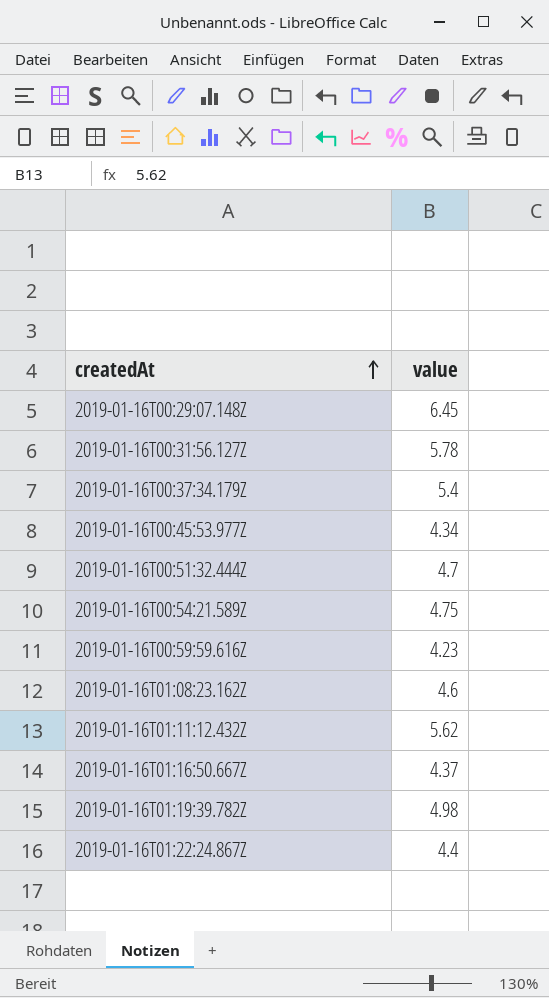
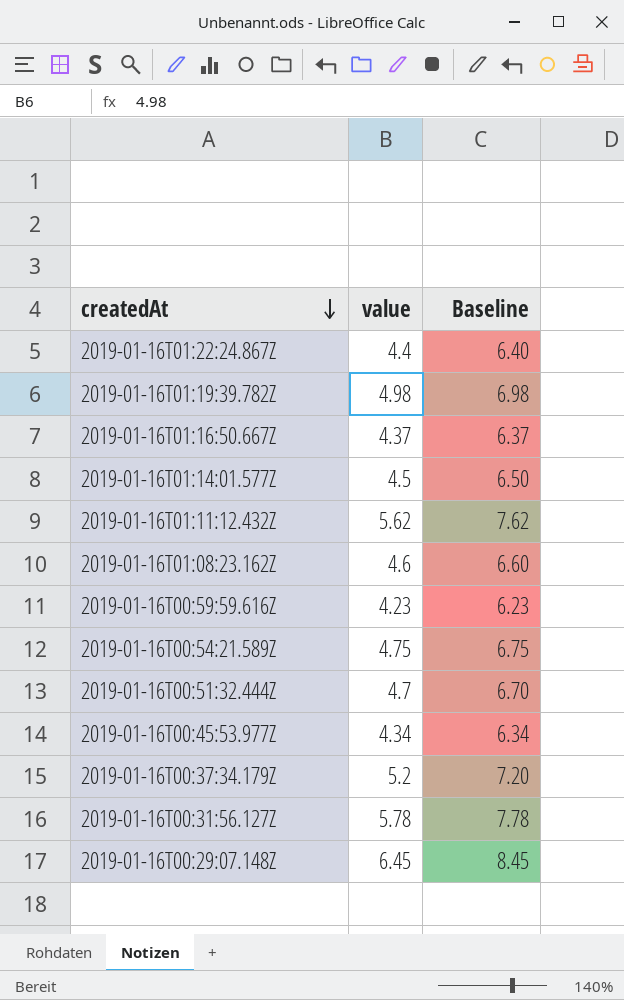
row order: createdAt ascending -> createdAt descending
column Baseline | formula: none -> [value] + 2
row 2019-01-16T01:14:01.577Z: none -> 4.5 | 6.50
2019-01-16T00:37:34.179Z | value: 5.4 -> 5.2

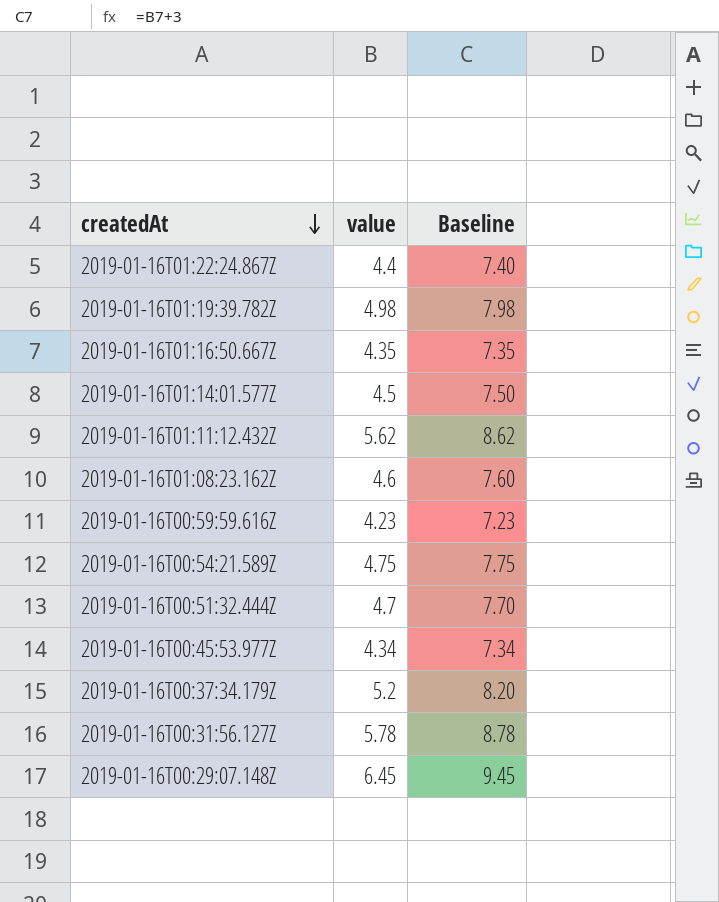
column Baseline | formula: [value] + 2 -> [value] + 3
2019-01-16T01:16:50.667Z | value: 4.37 -> 4.35

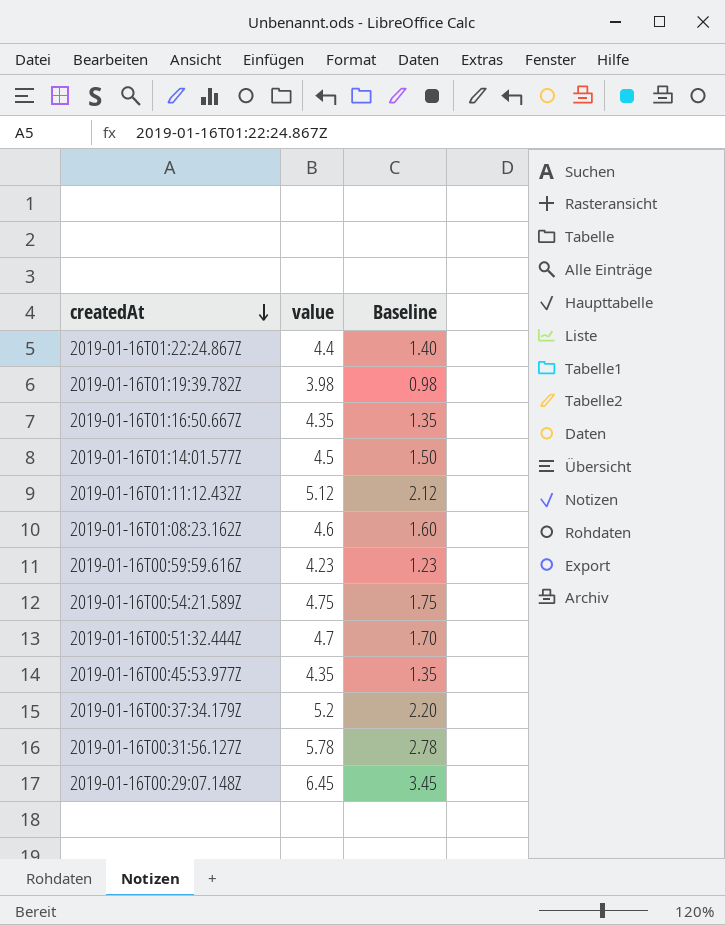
column Baseline | formula: [value] + 3 -> [value] - 3
2019-01-16T01:19:39.782Z | value: 4.98 -> 3.98
2019-01-16T01:11:12.432Z | value: 5.62 -> 5.12
2019-01-16T00:45:53.977Z | value: 4.34 -> 4.35

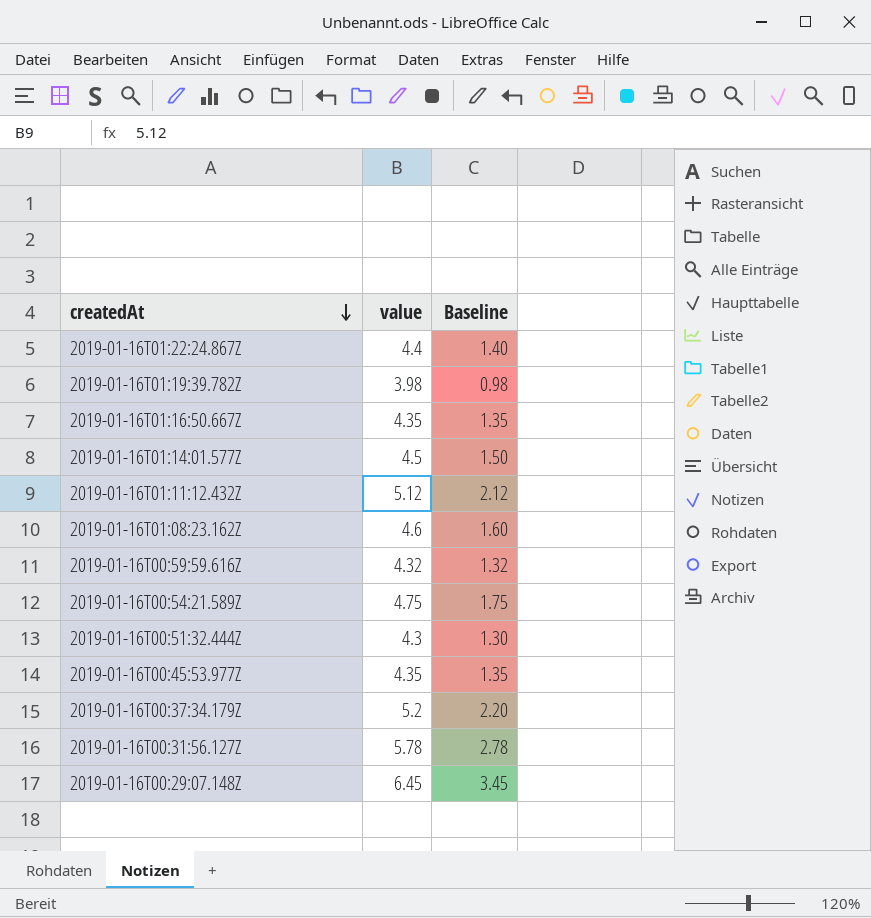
2019-01-16T00:59:59.616Z | value: 4.23 -> 4.32
2019-01-16T00:59:59.616Z | Baseline: 1.23 -> 1.32
2019-01-16T00:51:32.444Z | value: 4.7 -> 4.3
2019-01-16T00:51:32.444Z | Baseline: 1.70 -> 1.30

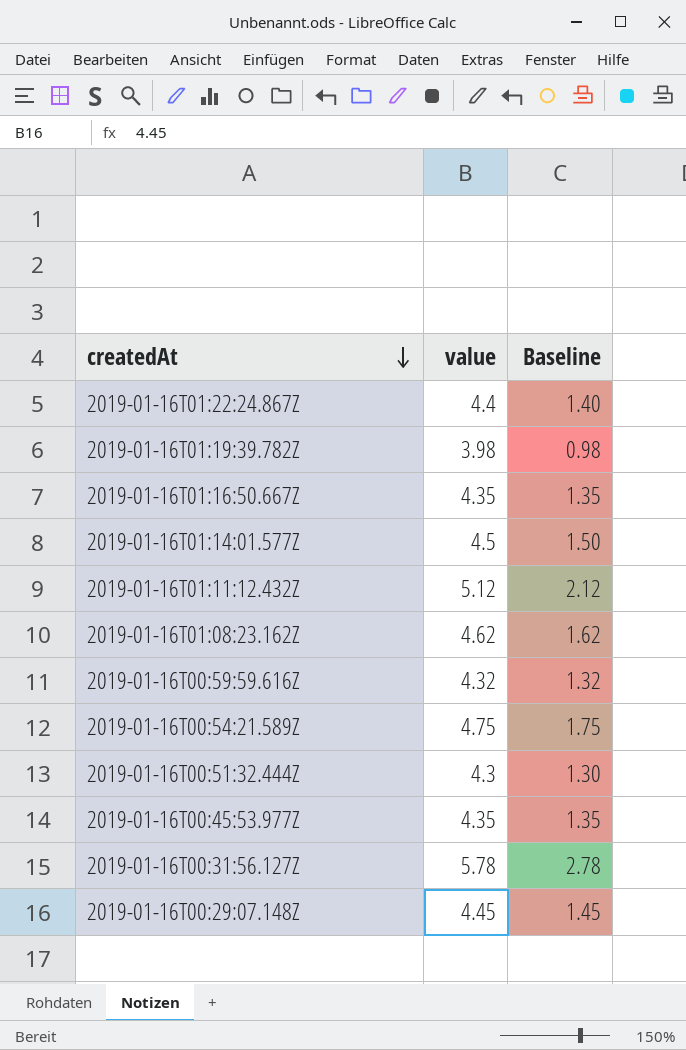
row 2019-01-16T00:37:34.179Z: 5.2 | 2.20 -> none
2019-01-16T01:08:23.162Z | value: 4.6 -> 4.62
2019-01-16T01:08:23.162Z | Baseline: 1.60 -> 1.62
2019-01-16T00:29:07.148Z | value: 6.45 -> 4.45
2019-01-16T00:29:07.148Z | Baseline: 3.45 -> 1.45

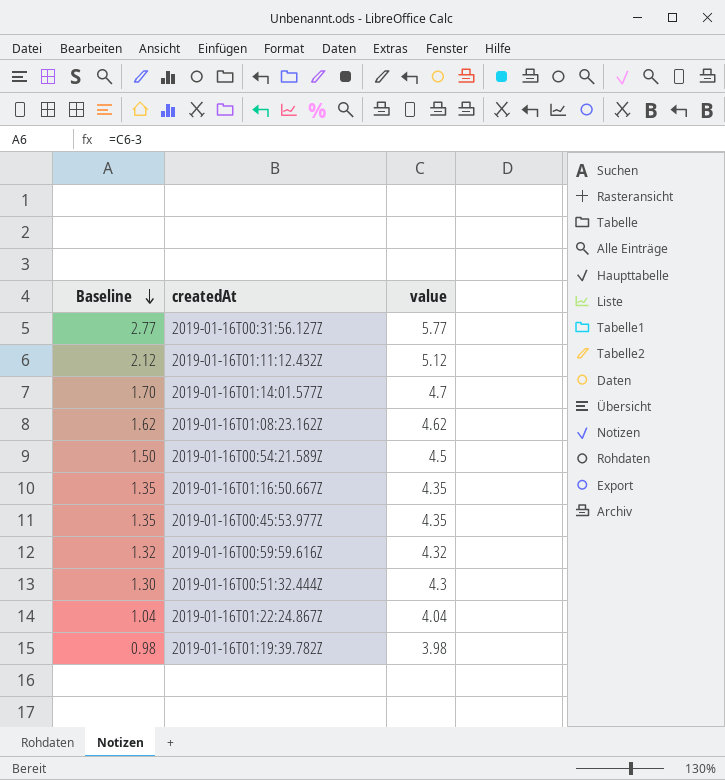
row order: createdAt descending -> Baseline descending
column Baseline | position: 3 -> 1
row 2019-01-16T00:29:07.148Z: 4.45 | 1.45 -> none
2019-01-16T00:31:56.127Z | Baseline: 2.78 -> 2.77
2019-01-16T00:31:56.127Z | value: 5.78 -> 5.77
2019-01-16T01:14:01.577Z | Baseline: 1.50 -> 1.70
2019-01-16T01:14:01.577Z | value: 4.5 -> 4.7
2019-01-16T00:54:21.589Z | Baseline: 1.75 -> 1.50
2019-01-16T00:54:21.589Z | value: 4.75 -> 4.5
2019-01-16T01:22:24.867Z | Baseline: 1.40 -> 1.04
2019-01-16T01:22:24.867Z | value: 4.4 -> 4.04

